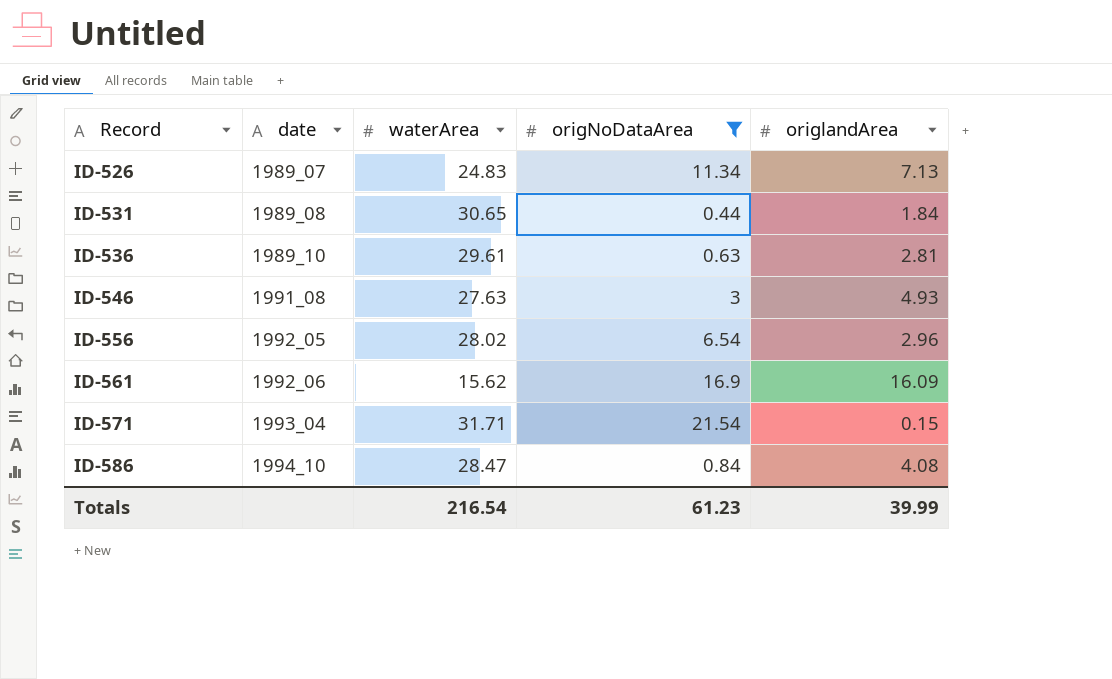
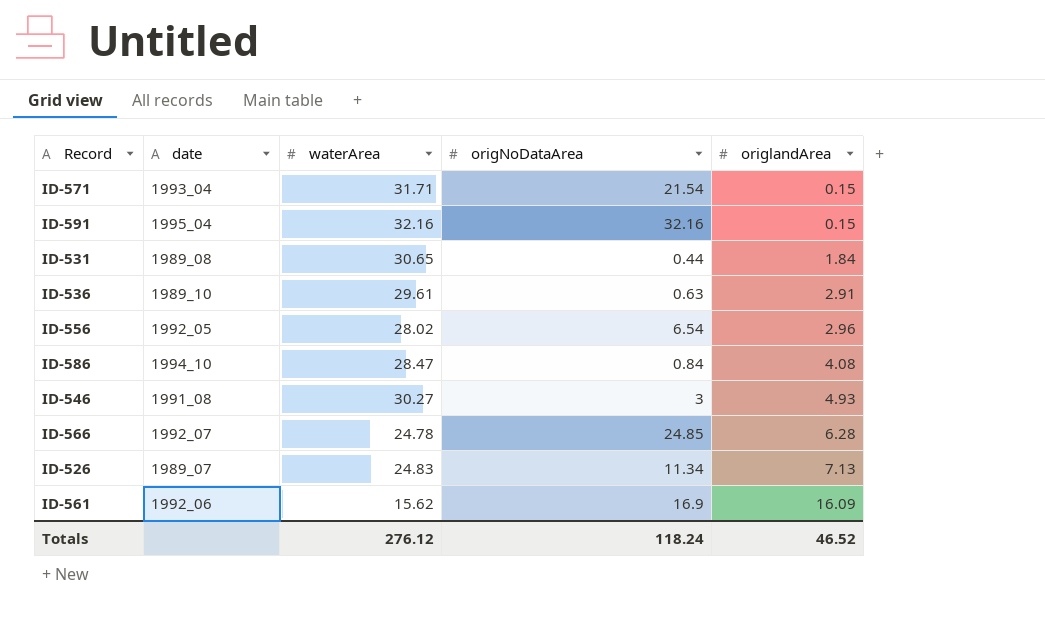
filter: origNoDataArea <= 21.54 -> none
row order: Record ascending -> origlandArea ascending
ID-536 | origlandArea: 2.81 -> 2.91
ID-546 | waterArea: 27.63 -> 30.27
Totals | waterArea: 216.54 -> 276.12
Totals | origNoDataArea: 61.23 -> 118.24
Totals | origlandArea: 39.99 -> 46.52

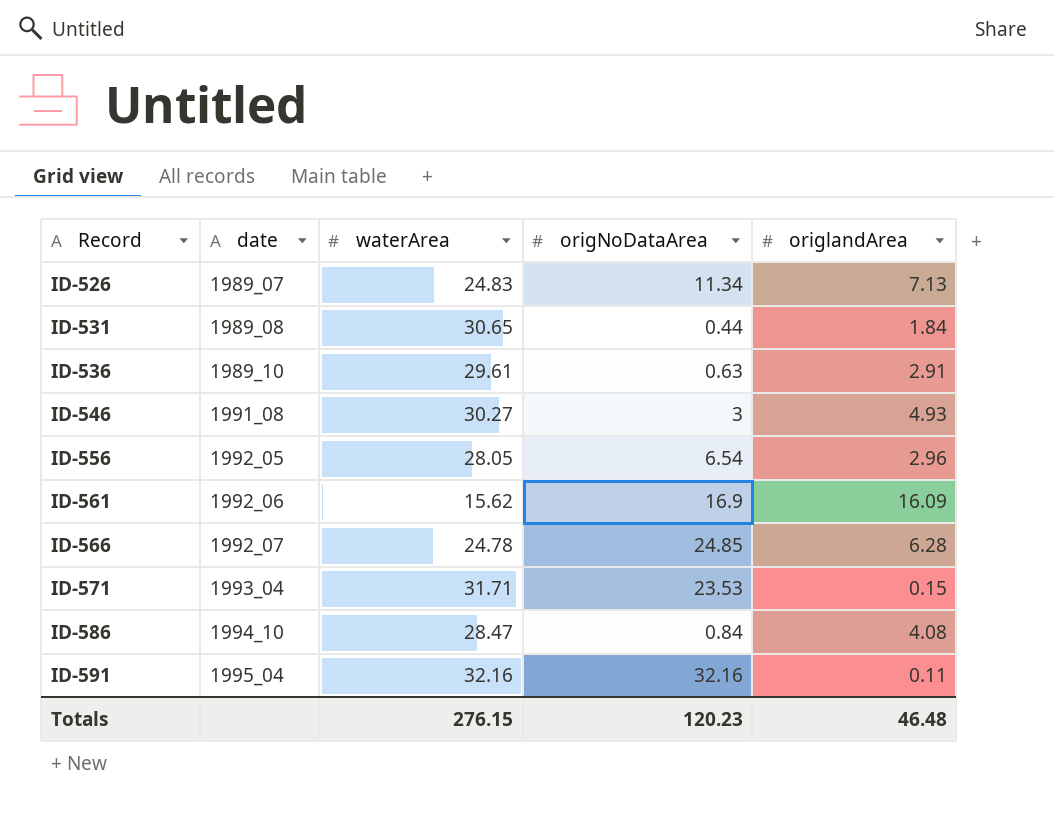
row order: origlandArea ascending -> Record ascending
ID-556 | waterArea: 28.02 -> 28.05
ID-571 | origNoDataArea: 21.54 -> 23.53
ID-591 | origlandArea: 0.15 -> 0.11
Totals | waterArea: 276.12 -> 276.15
Totals | origNoDataArea: 118.24 -> 120.23
Totals | origlandArea: 46.52 -> 46.48

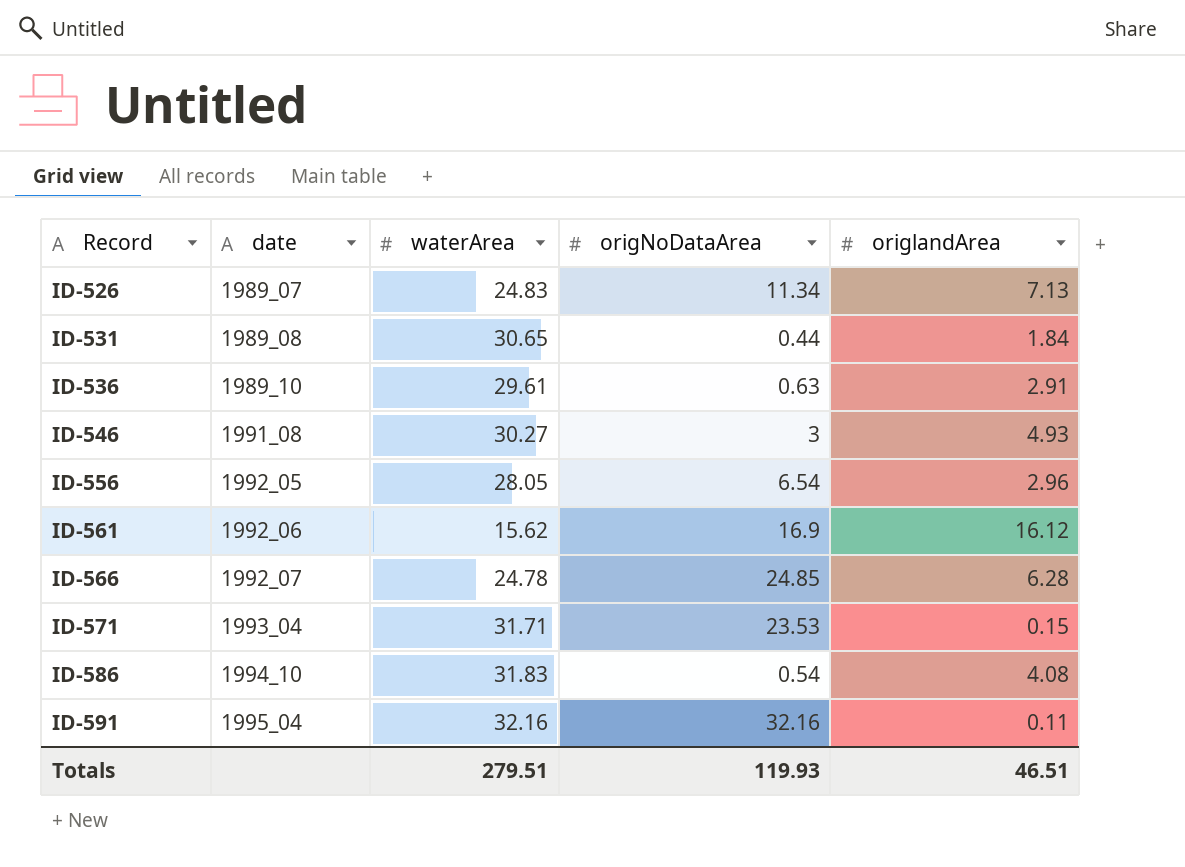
ID-561 | origlandArea: 16.09 -> 16.12
ID-586 | waterArea: 28.47 -> 31.83
ID-586 | origNoDataArea: 0.84 -> 0.54
Totals | waterArea: 276.15 -> 279.51
Totals | origNoDataArea: 120.23 -> 119.93
Totals | origlandArea: 46.48 -> 46.51

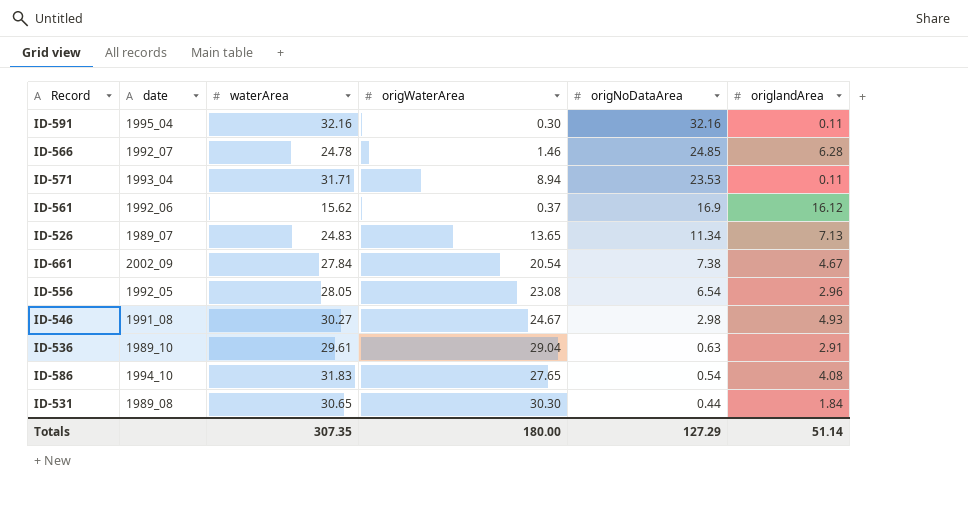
row order: Record ascending -> origNoDataArea descending
column origWaterArea | position: none -> 4
ID-571 | origlandArea: 0.15 -> 0.11
row ID-661: none -> 2002_09 | 27.84 | 20.54 | 7.38 | 4.67
ID-546 | origNoDataArea: 3 -> 2.98
Totals | waterArea: 279.51 -> 307.35
Totals | origNoDataArea: 119.93 -> 127.29
Totals | origlandArea: 46.51 -> 51.14

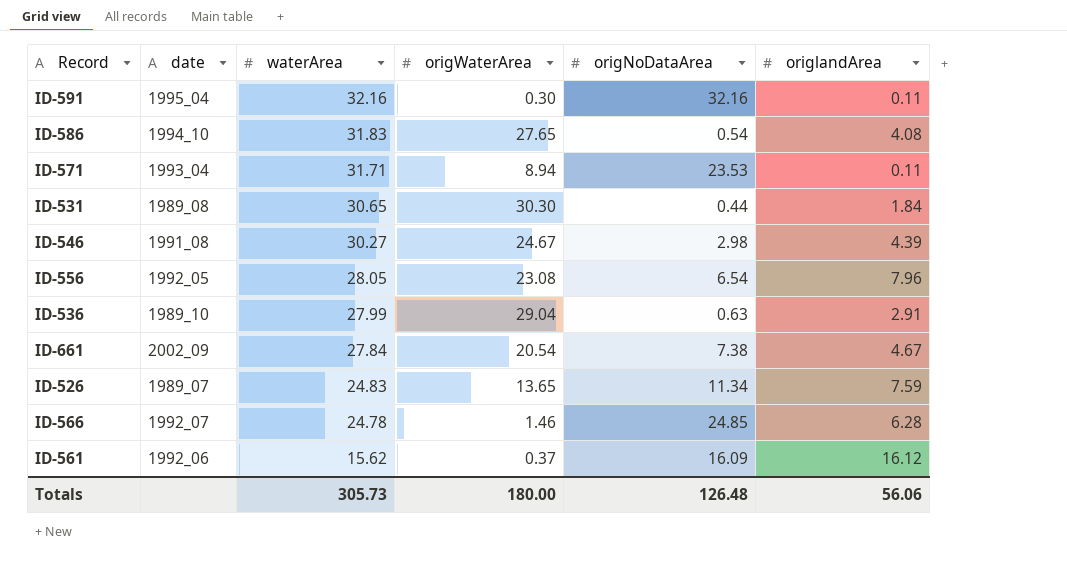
row order: origNoDataArea descending -> waterArea descending
ID-546 | origlandArea: 4.93 -> 4.39
ID-556 | origlandArea: 2.96 -> 7.96
ID-536 | waterArea: 29.61 -> 27.99
ID-526 | origlandArea: 7.13 -> 7.59
ID-561 | origNoDataArea: 16.9 -> 16.09
Totals | waterArea: 307.35 -> 305.73
Totals | origNoDataArea: 127.29 -> 126.48
Totals | origlandArea: 51.14 -> 56.06

